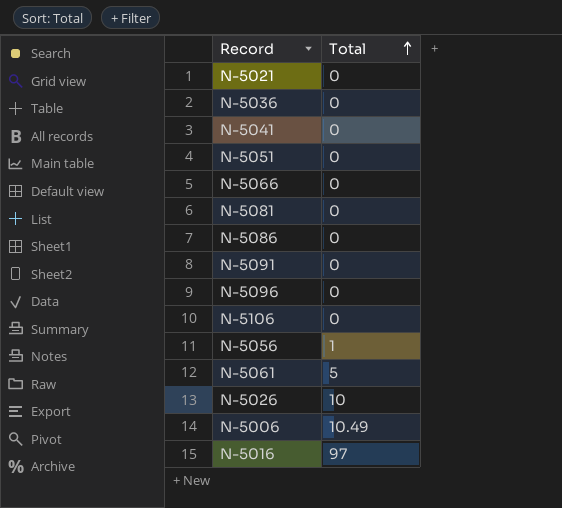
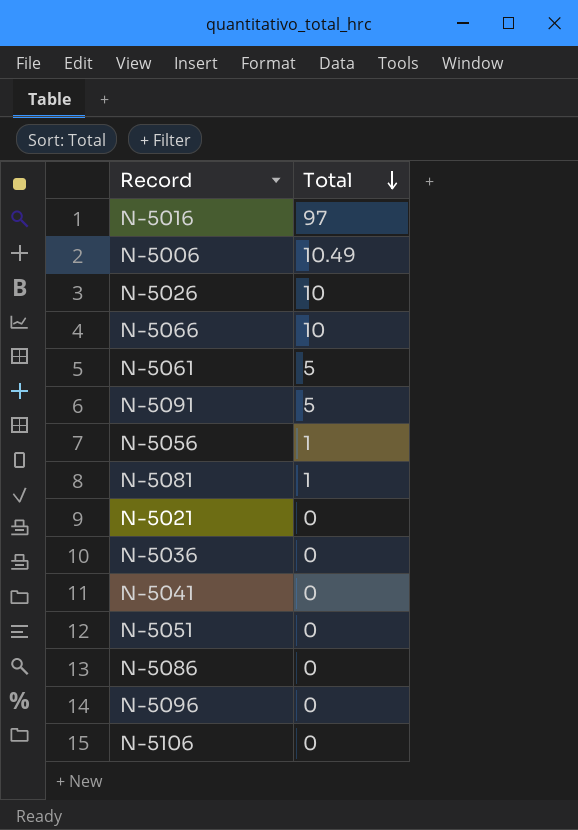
row order: Total ascending -> Total descending
N-5066 | Total: 0 -> 10
N-5091 | Total: 0 -> 5
N-5081 | Total: 0 -> 1

